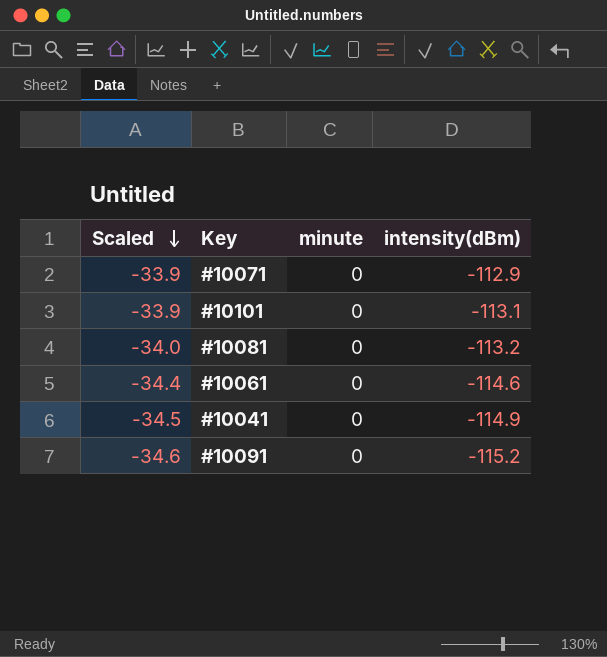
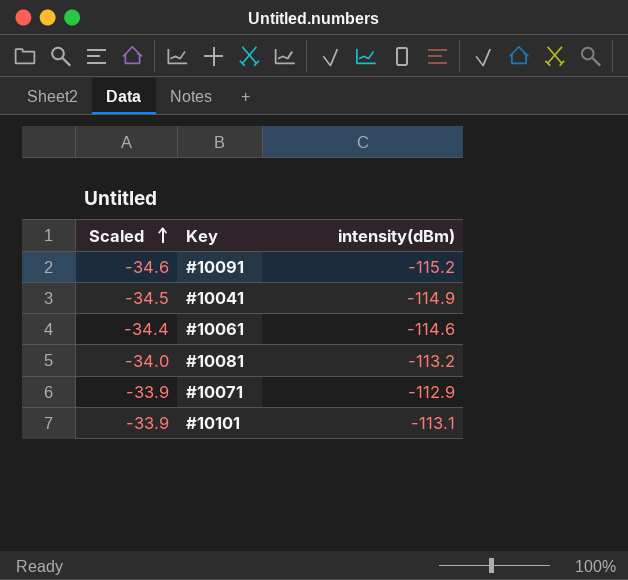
row order: Scaled descending -> Scaled ascending
column minute | position: 3 -> none

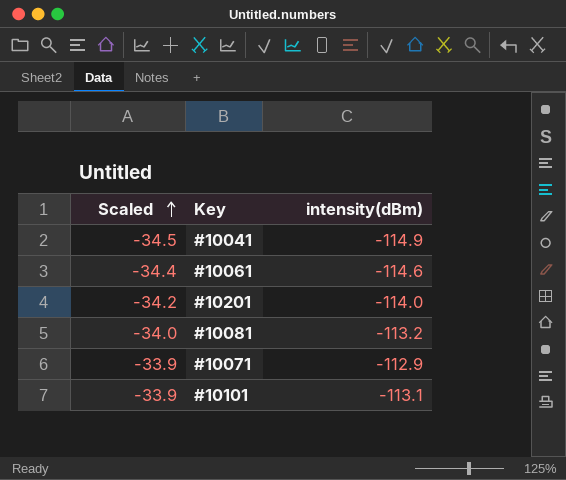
row #10091: -34.6 | -115.2 -> none
row #10201: none -> -34.2 | -114.0

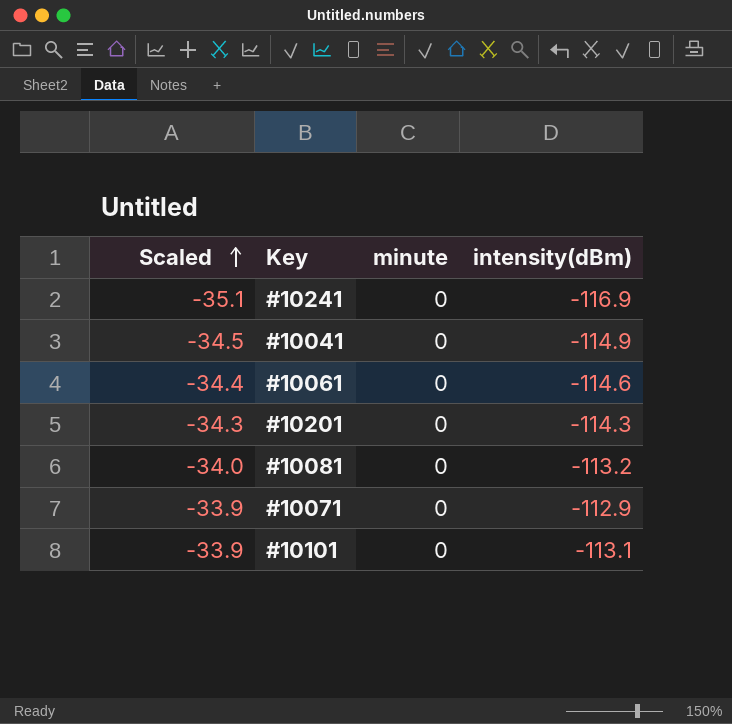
column minute | position: none -> 3
row #10241: none -> -35.1 | 0 | -116.9
#10201 | Scaled: -34.2 -> -34.3
#10201 | intensity(dBm): -114.0 -> -114.3

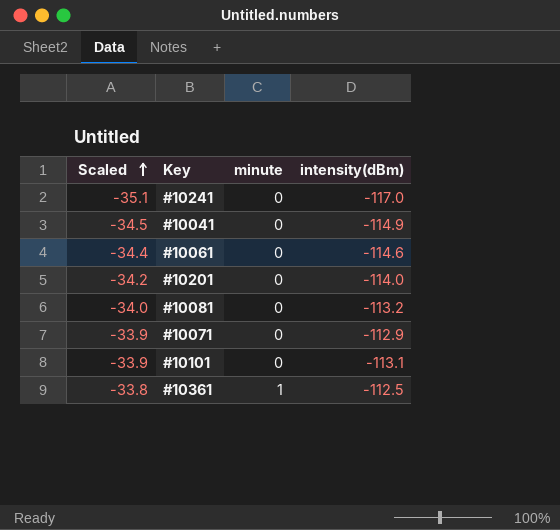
#10241 | intensity(dBm): -116.9 -> -117.0
#10201 | Scaled: -34.3 -> -34.2
#10201 | intensity(dBm): -114.3 -> -114.0
row #10361: none -> -33.8 | 1 | -112.5

